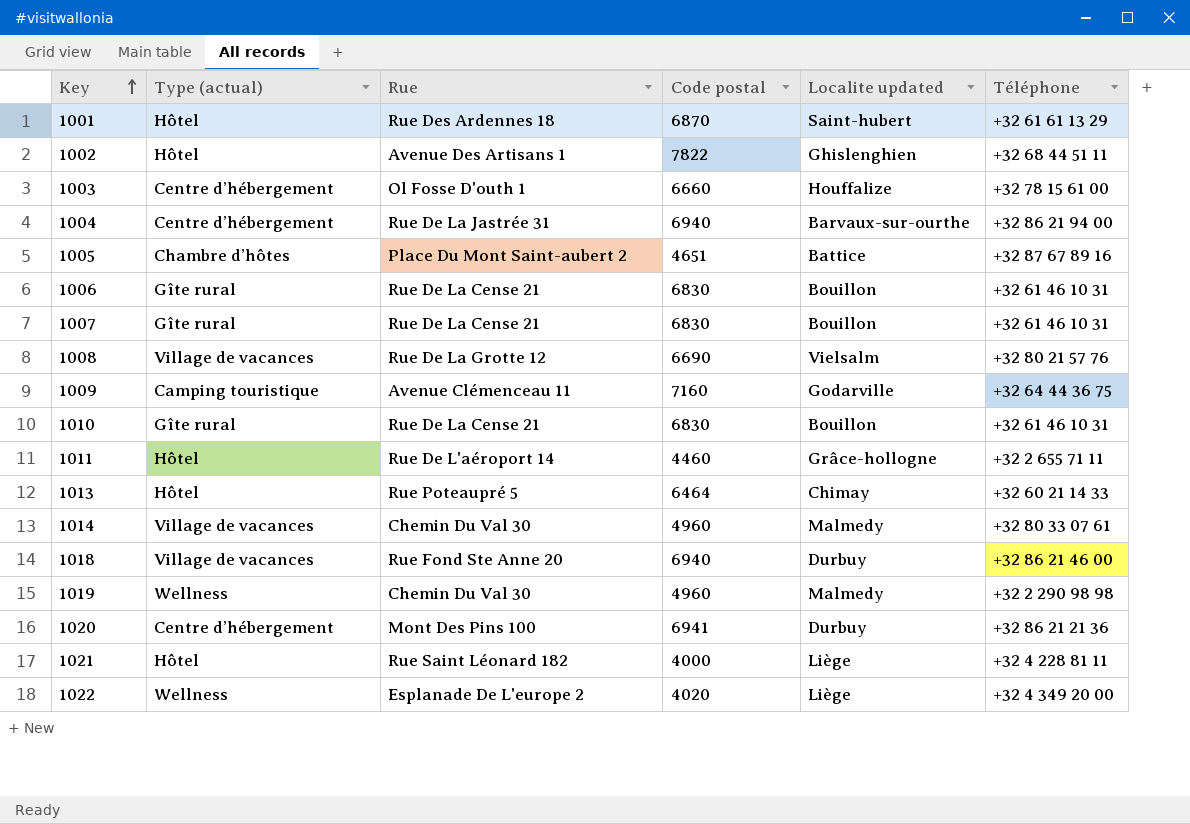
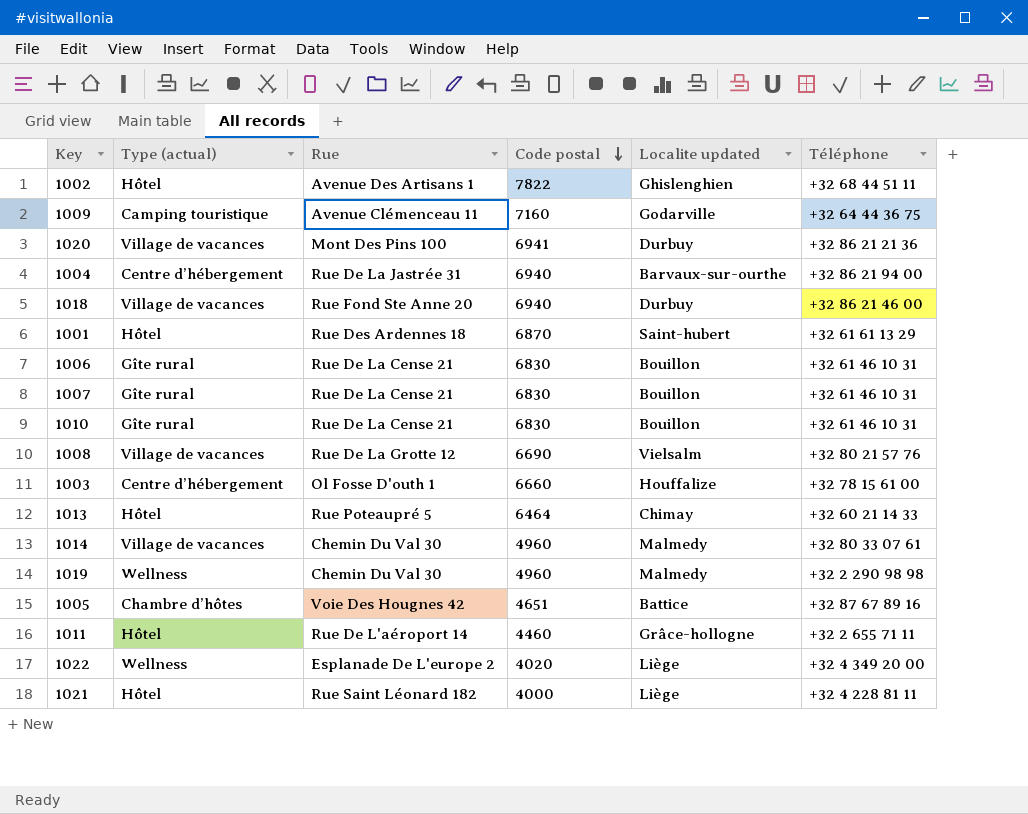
row order: Key ascending -> Code postal descending
1020 | Type (actual): Centre d’hébergement -> Village de vacances
1005 | Rue: Place Du Mont Saint-aubert 2 -> Voie Des Hougnes 42

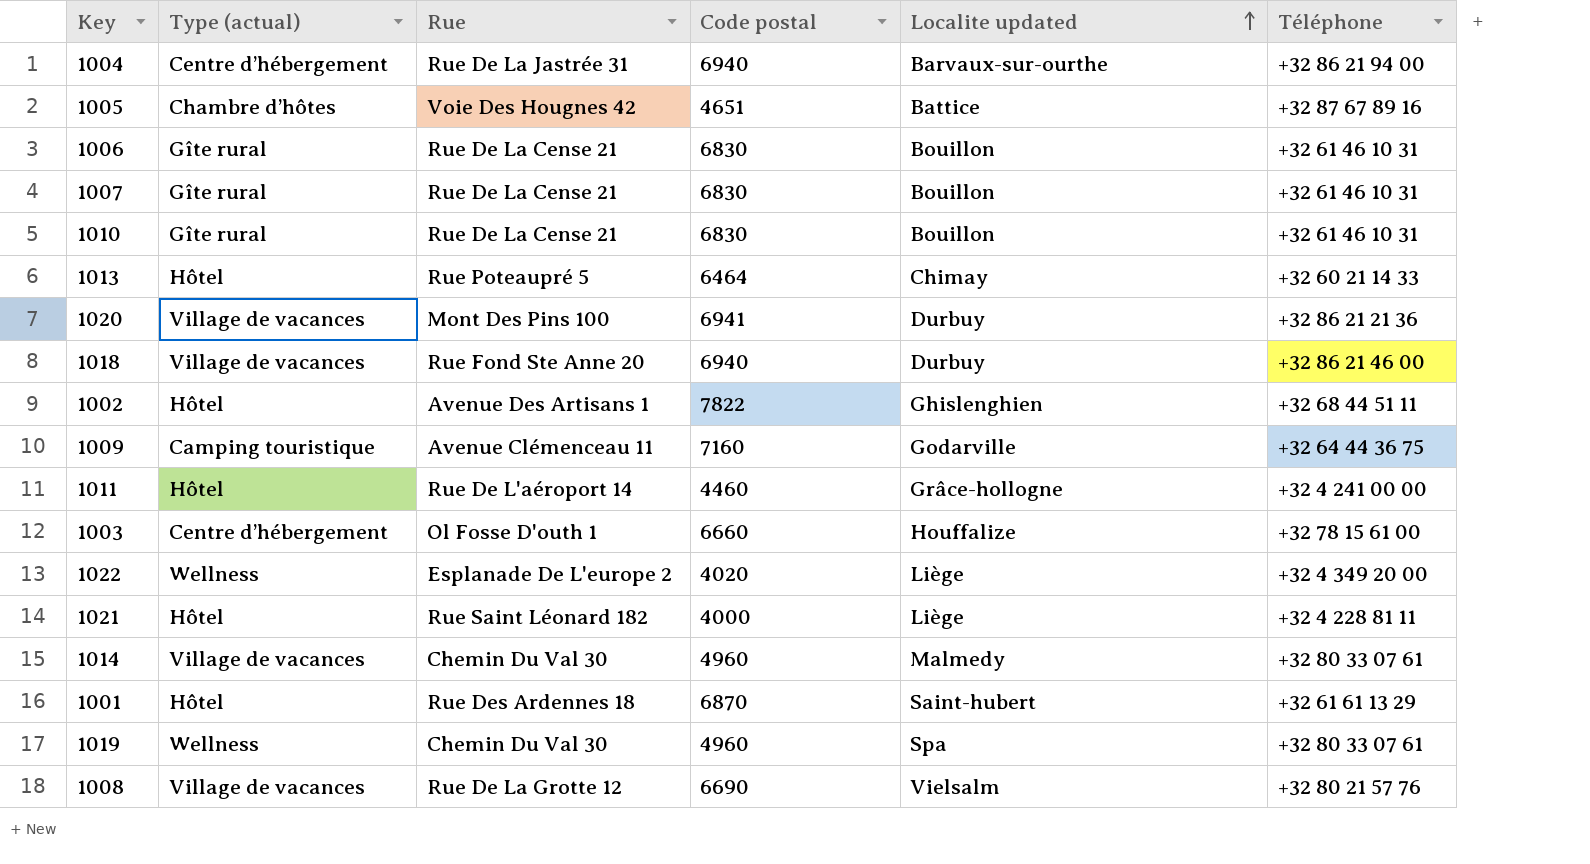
row order: Code postal descending -> Localite updated ascending
1011 | Téléphone: +32 2 655 71 11 -> +32 4 241 00 00
1019 | Localite updated: Malmedy -> Spa
1019 | Téléphone: +32 2 290 98 98 -> +32 80 33 07 61

